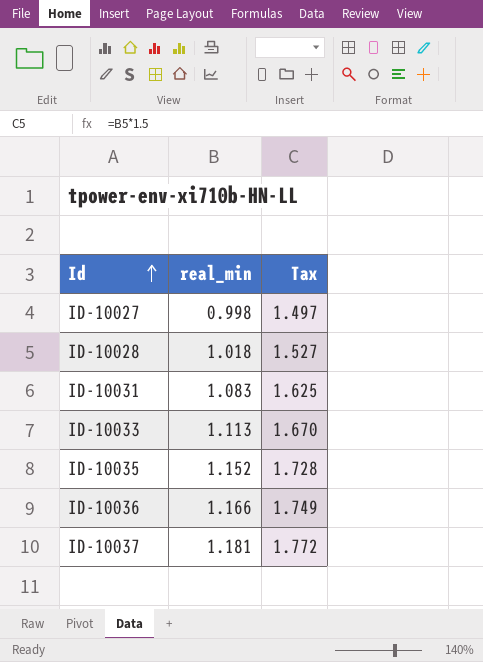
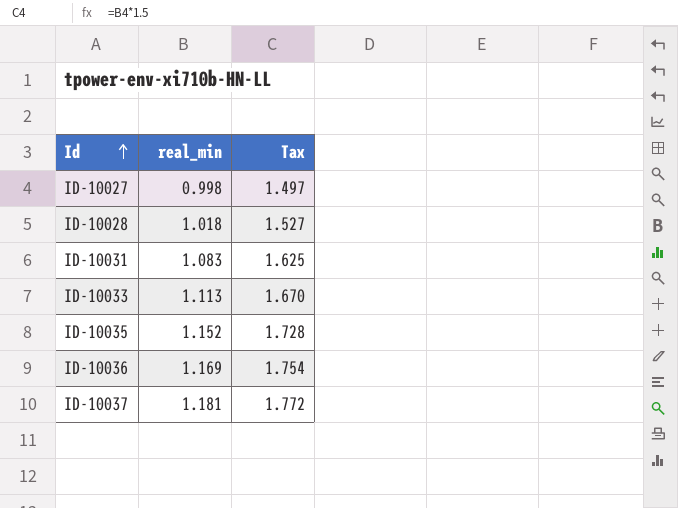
ID-10036 | real_min: 1.166 -> 1.169
ID-10036 | Tax: 1.749 -> 1.754

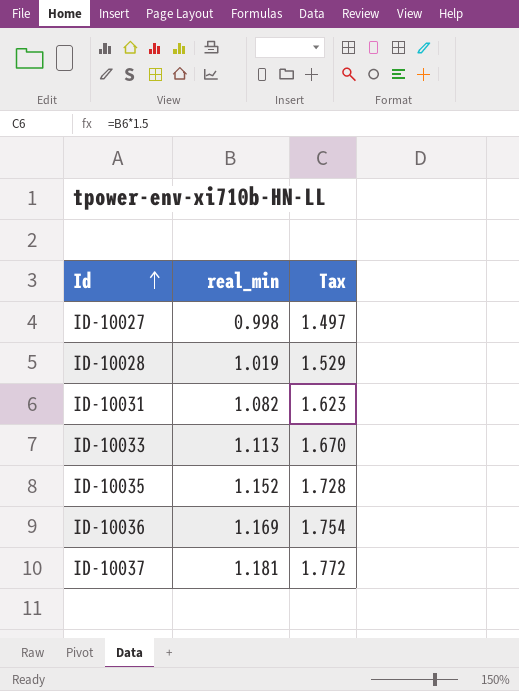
ID-10028 | real_min: 1.018 -> 1.019
ID-10028 | Tax: 1.527 -> 1.529
ID-10031 | real_min: 1.083 -> 1.082
ID-10031 | Tax: 1.625 -> 1.623

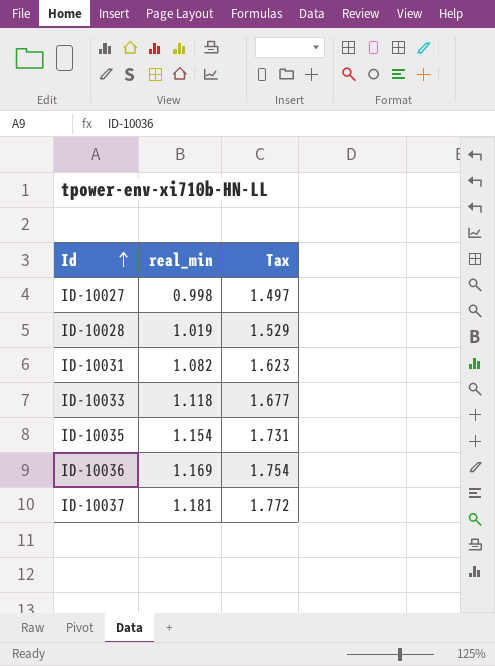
ID-10033 | real_min: 1.113 -> 1.118
ID-10033 | Tax: 1.670 -> 1.677
ID-10035 | real_min: 1.152 -> 1.154
ID-10035 | Tax: 1.728 -> 1.731

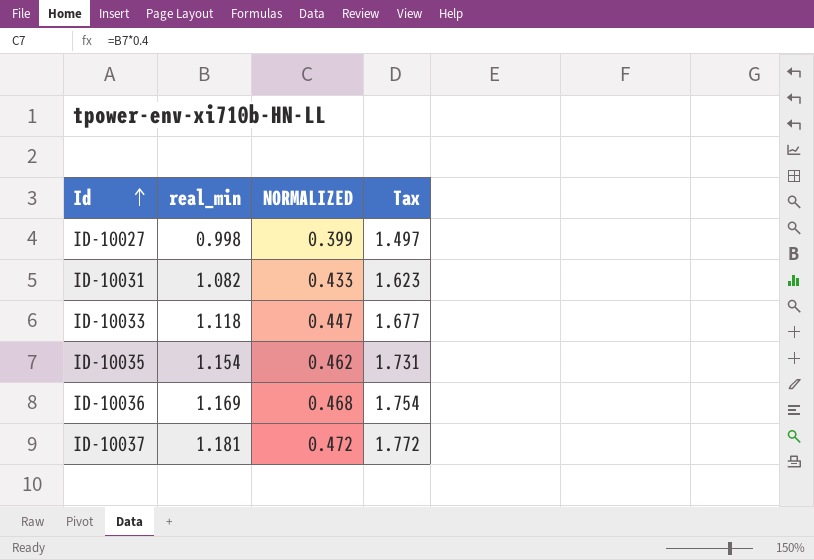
column NORMALIZED | formula: none -> [real_min] * 0.4
row ID-10028: 1.019 | 1.529 -> none

